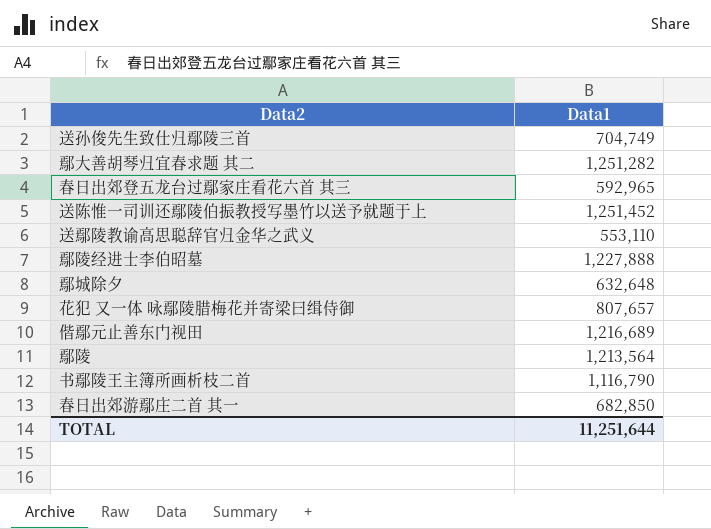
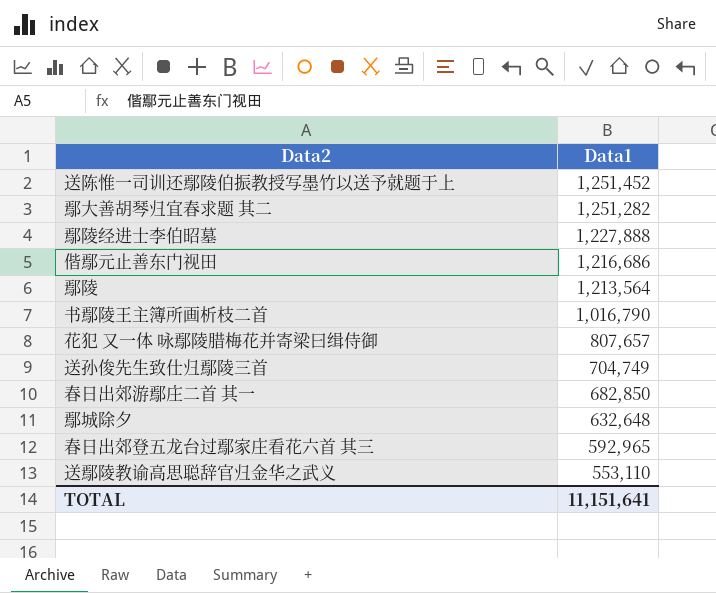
row order: none -> Data1 descending
偕鄢元止善东门视田 | Data1: 1,216,689 -> 1,216,686
书鄢陵王主簿所画析枝二首 | Data1: 1,116,790 -> 1,016,790
TOTAL | Data1: 11,251,644 -> 11,151,641

